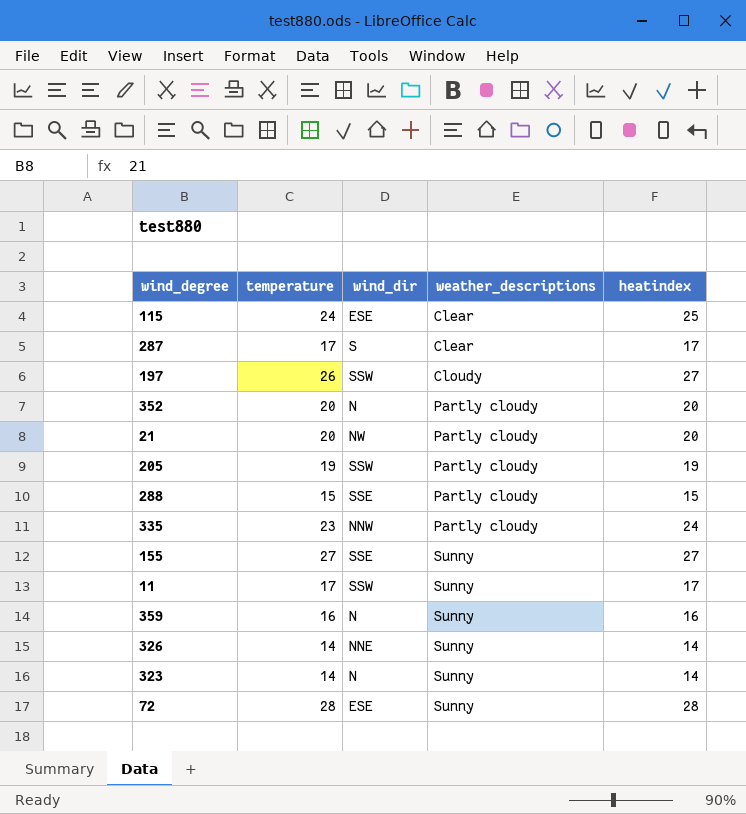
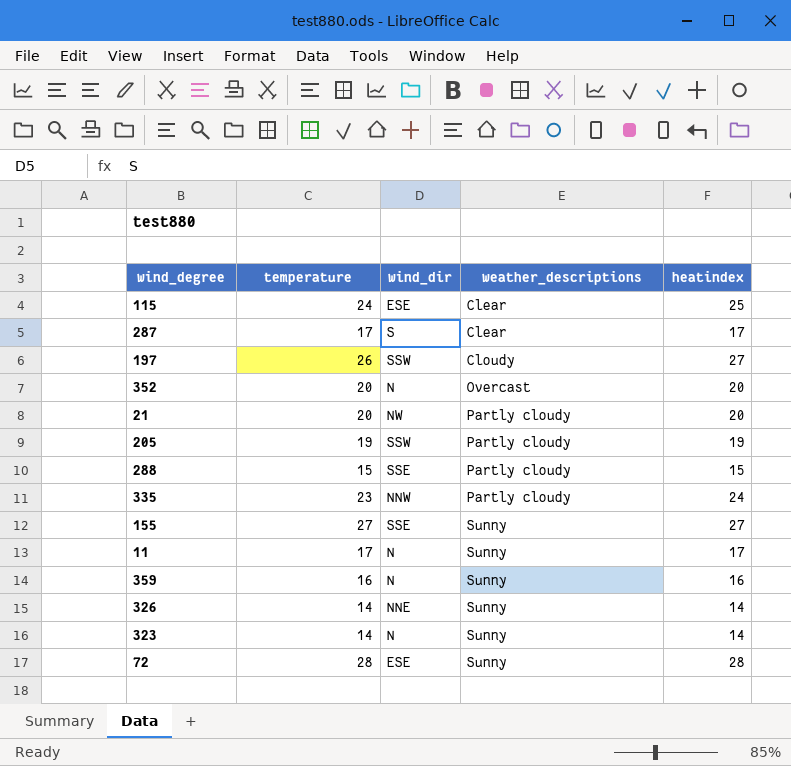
352 | weather_descriptions: Partly cloudy -> Overcast
11 | wind_dir: SSW -> N

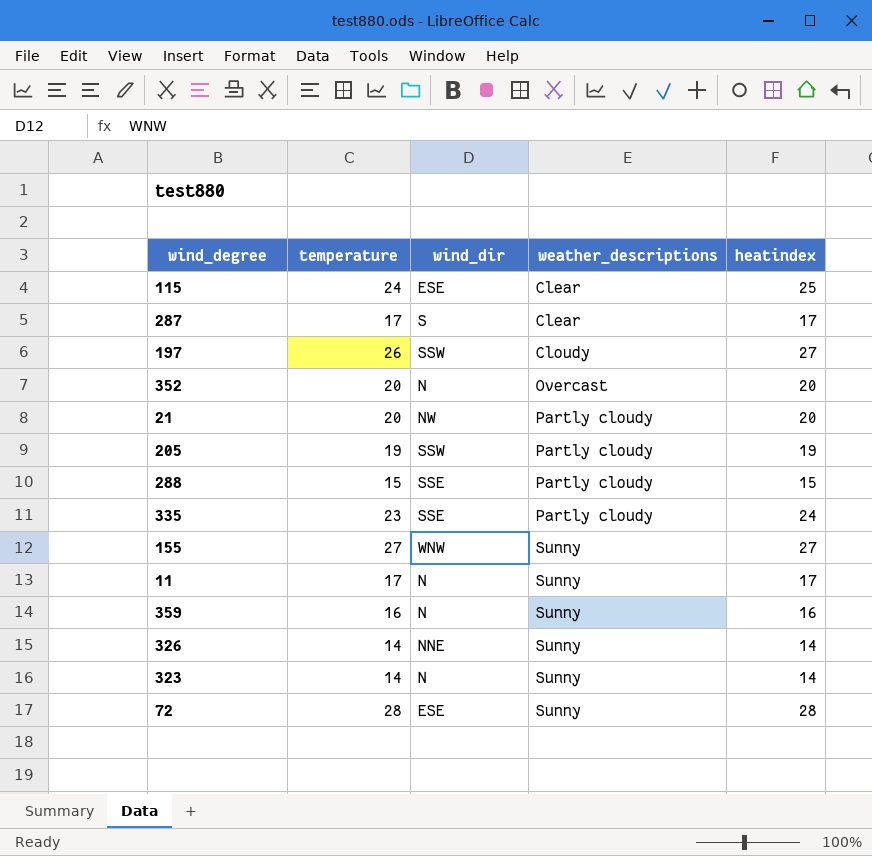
335 | wind_dir: NNW -> SSE
155 | wind_dir: SSE -> WNW

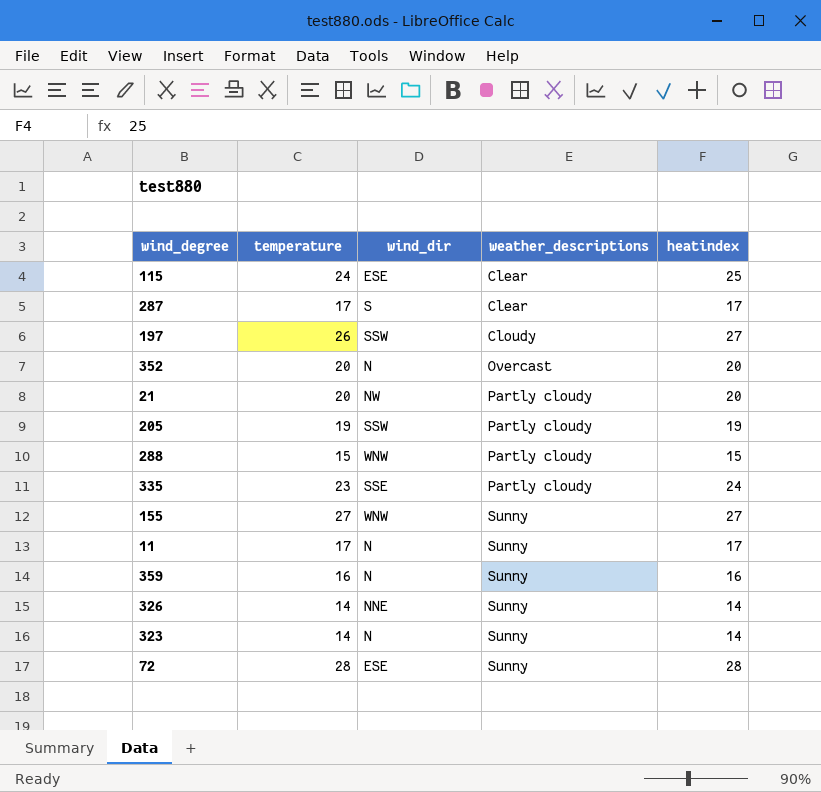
288 | wind_dir: SSE -> WNW

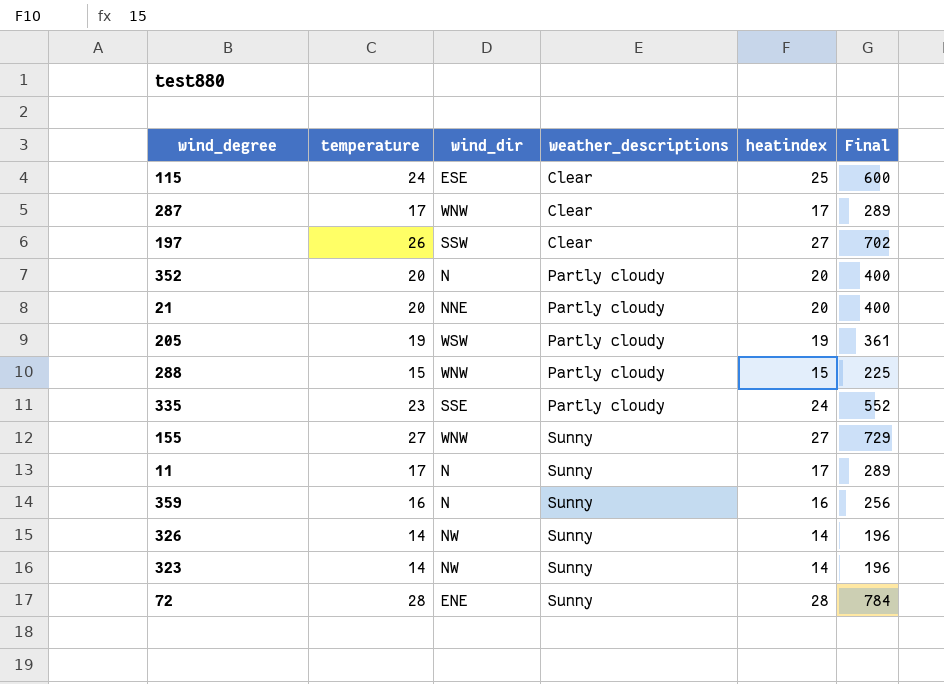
column Final | formula: none -> [temperature] * [heatindex]
287 | wind_dir: S -> WNW
197 | weather_descriptions: Cloudy -> Clear
352 | weather_descriptions: Overcast -> Partly cloudy
21 | wind_dir: NW -> NNE
205 | wind_dir: SSW -> WSW
326 | wind_dir: NNE -> NW
323 | wind_dir: N -> NW
72 | wind_dir: ESE -> ENE

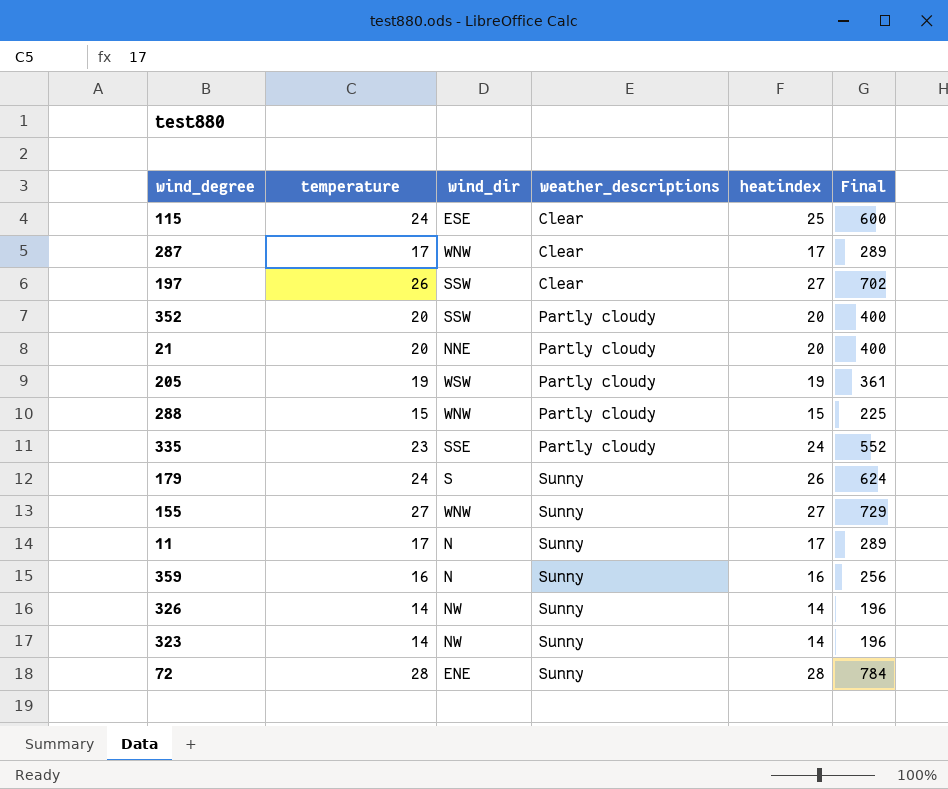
352 | wind_dir: N -> SSW
row 179: none -> 24 | S | Sunny | 26 | 624

